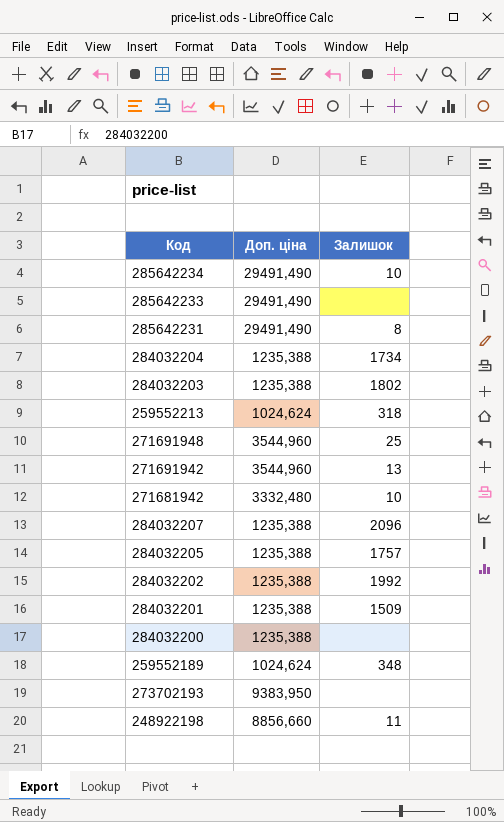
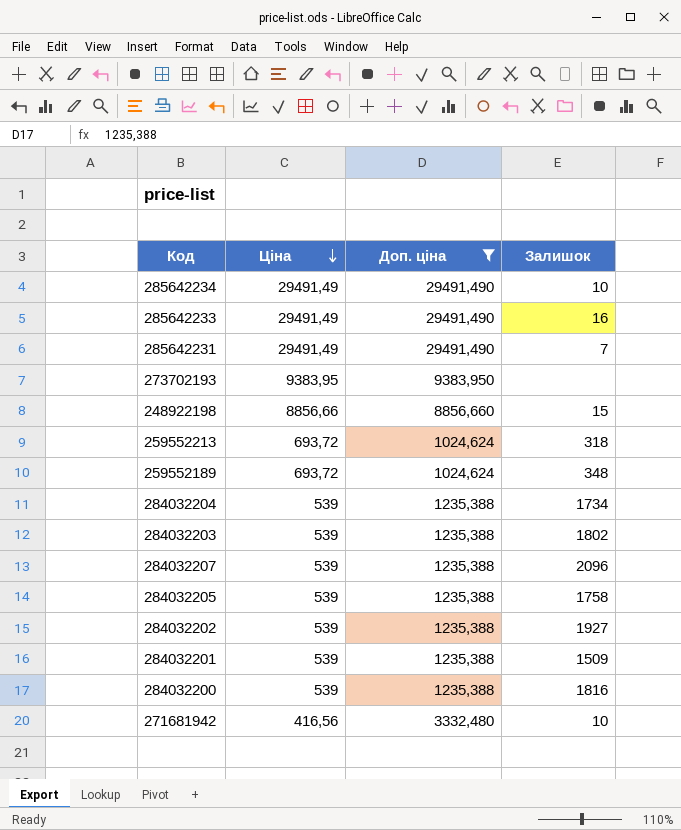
filter: none -> Доп. ціна != 3544,960
row order: none -> Ціна descending
column Ціна | position: none -> 2
285642233 | Залишок: none -> 16
285642231 | Залишок: 8 -> 7
248922198 | Залишок: 11 -> 15
284032205 | Залишок: 1757 -> 1758
284032202 | Залишок: 1992 -> 1927
284032200 | Залишок: none -> 1816

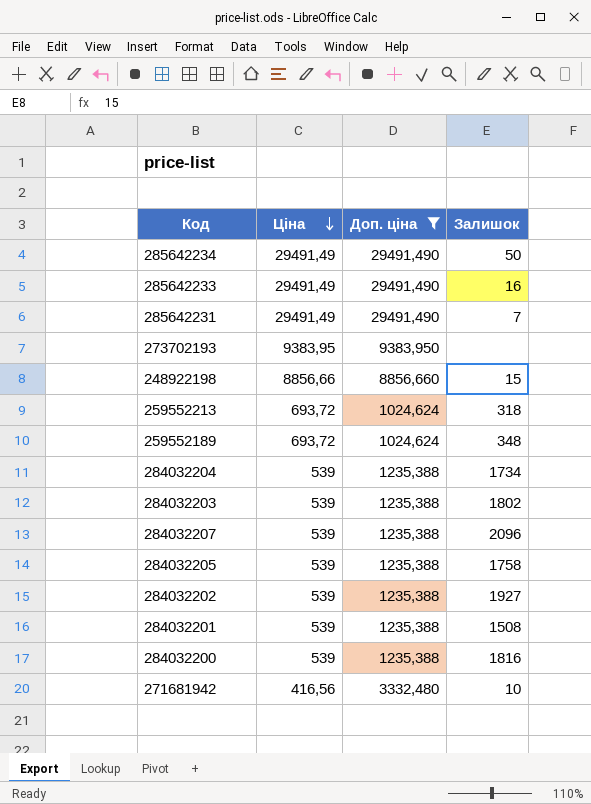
285642234 | Залишок: 10 -> 50
284032201 | Залишок: 1509 -> 1508

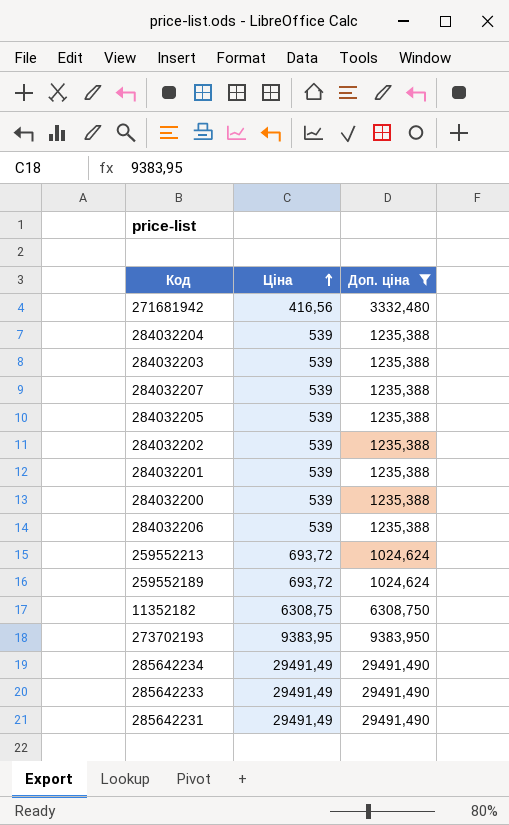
row order: Ціна descending -> Ціна ascending
column Залишок | position: 4 -> none
row 248922198: 8856,66 | 8856,660 | 15 -> none
row 284032206: none -> 539 | 1235,388
row 11352182: none -> 6308,75 | 6308,750

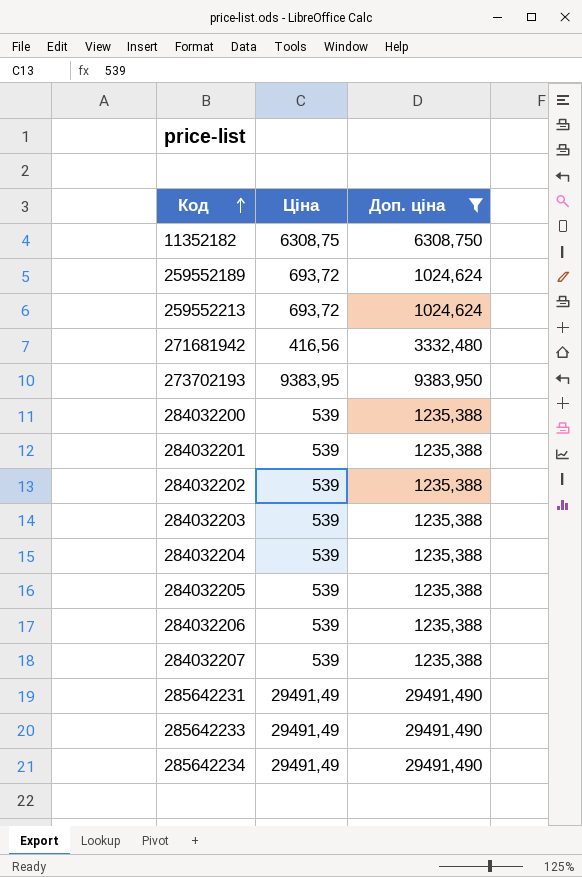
row order: Ціна ascending -> Код ascending

